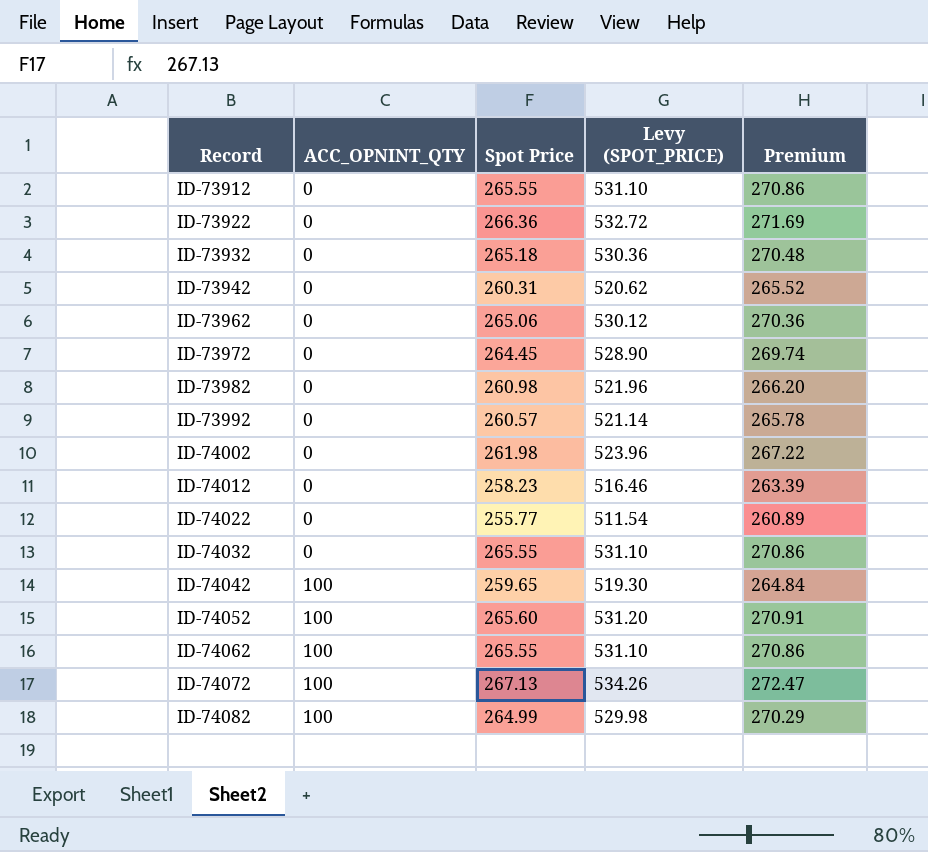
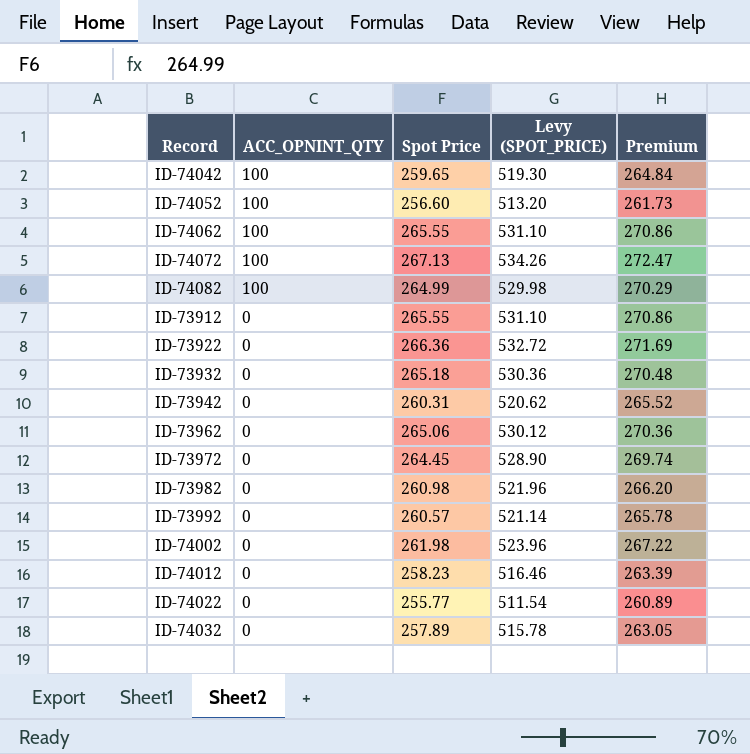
row order: Record ascending -> ACC_OPNINT_QTY descending
ID-74052 | Spot Price: 265.60 -> 256.60
ID-74052 | Levy (SPOT_PRICE): 531.20 -> 513.20
ID-74052 | Premium: 270.91 -> 261.73
ID-74032 | Spot Price: 265.55 -> 257.89
ID-74032 | Levy (SPOT_PRICE): 531.10 -> 515.78
ID-74032 | Premium: 270.86 -> 263.05

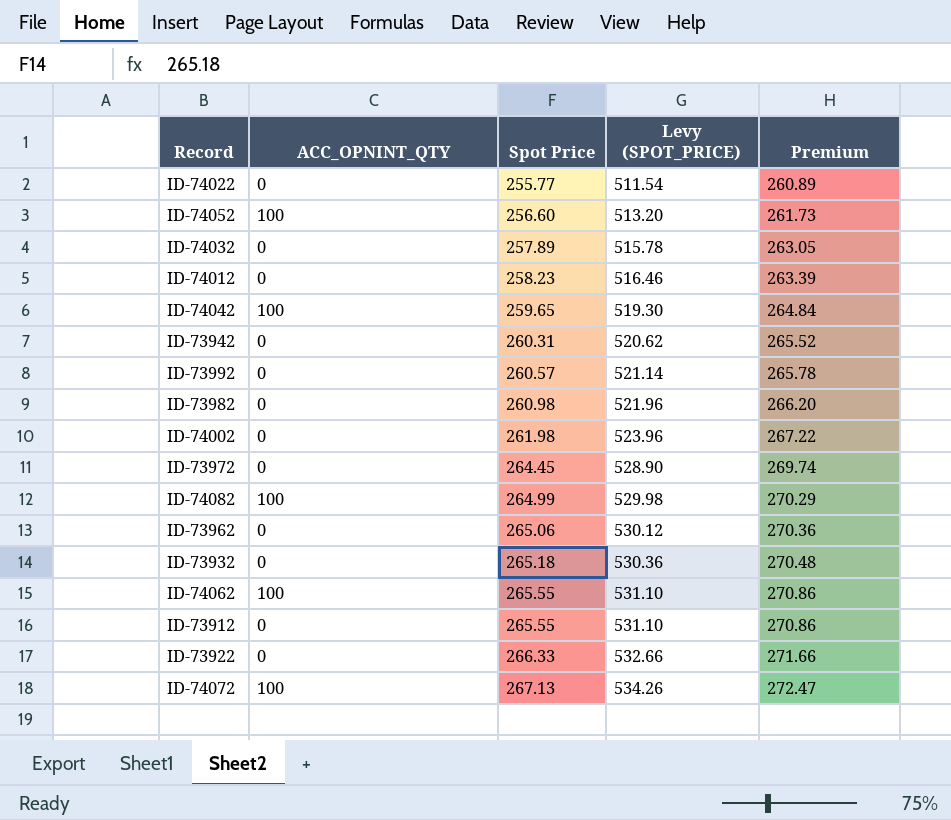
row order: ACC_OPNINT_QTY descending -> Spot Price ascending
ID-73922 | Spot Price: 266.36 -> 266.33
ID-73922 | Levy (SPOT_PRICE): 532.72 -> 532.66
ID-73922 | Premium: 271.69 -> 271.66

